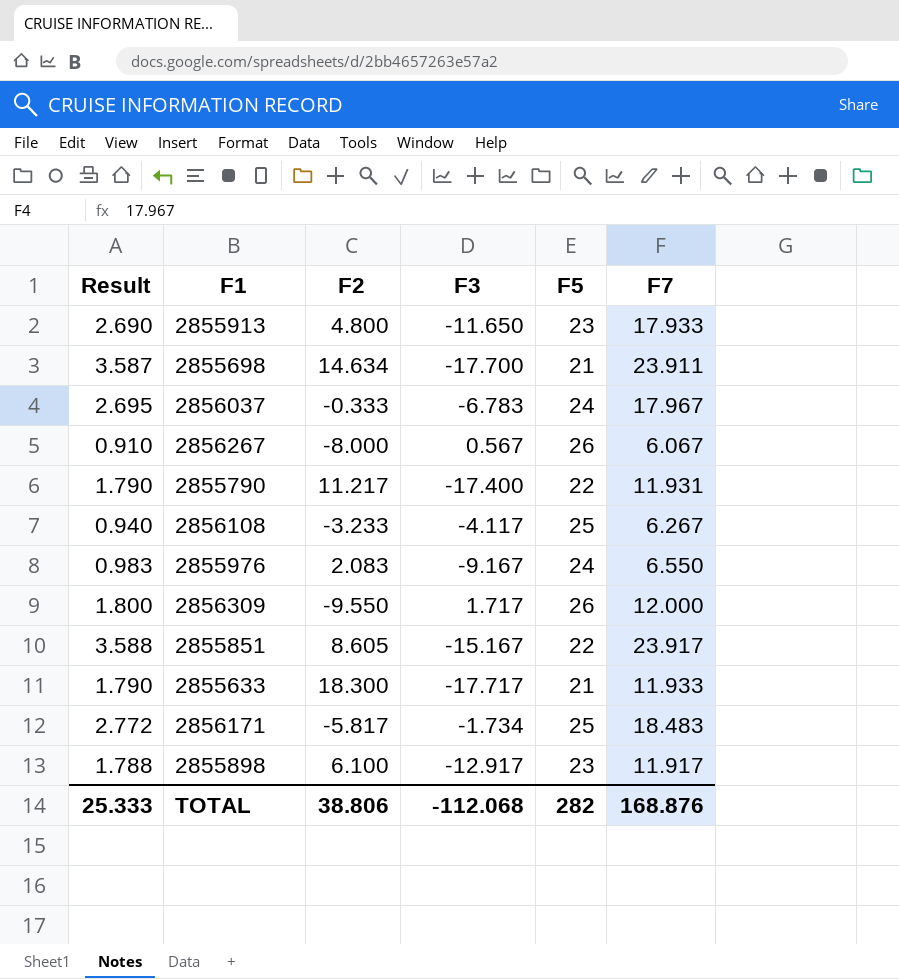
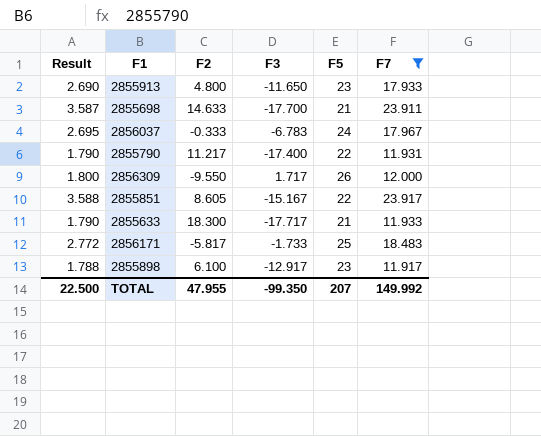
filter: none -> F7 >= 11.917
2855698 | F2: 14.634 -> 14.633
2856171 | F3: -1.734 -> -1.733
TOTAL | Result: 25.333 -> 22.500
TOTAL | F2: 38.806 -> 47.955
TOTAL | F3: -112.068 -> -99.350
TOTAL | F5: 282 -> 207
TOTAL | F7: 168.876 -> 149.992

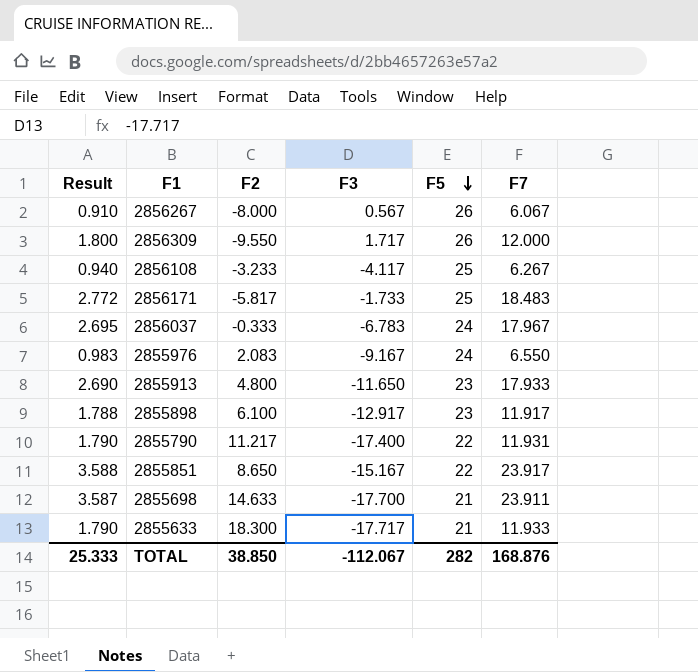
filter: F7 >= 11.917 -> none
row order: none -> F5 descending
2855851 | F2: 8.605 -> 8.650
TOTAL | Result: 22.500 -> 25.333
TOTAL | F2: 47.955 -> 38.850
TOTAL | F3: -99.350 -> -112.067
TOTAL | F5: 207 -> 282
TOTAL | F7: 149.992 -> 168.876

